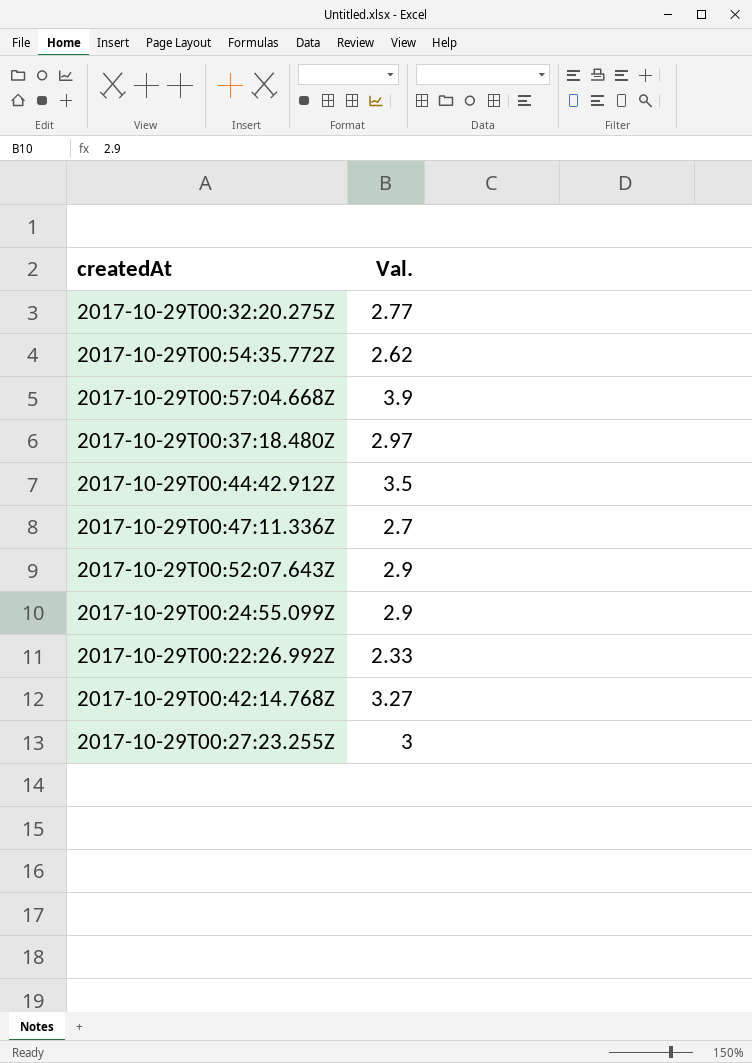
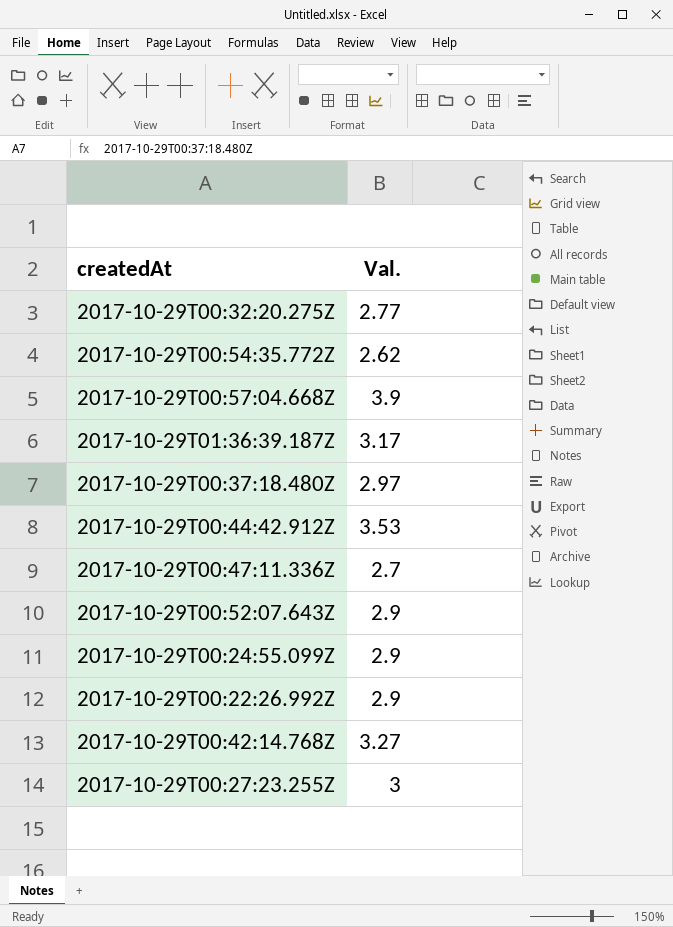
row 2017-10-29T01:36:39.187Z: none -> 3.17
2017-10-29T00:44:42.912Z | Val.: 3.5 -> 3.53
2017-10-29T00:22:26.992Z | Val.: 2.33 -> 2.9

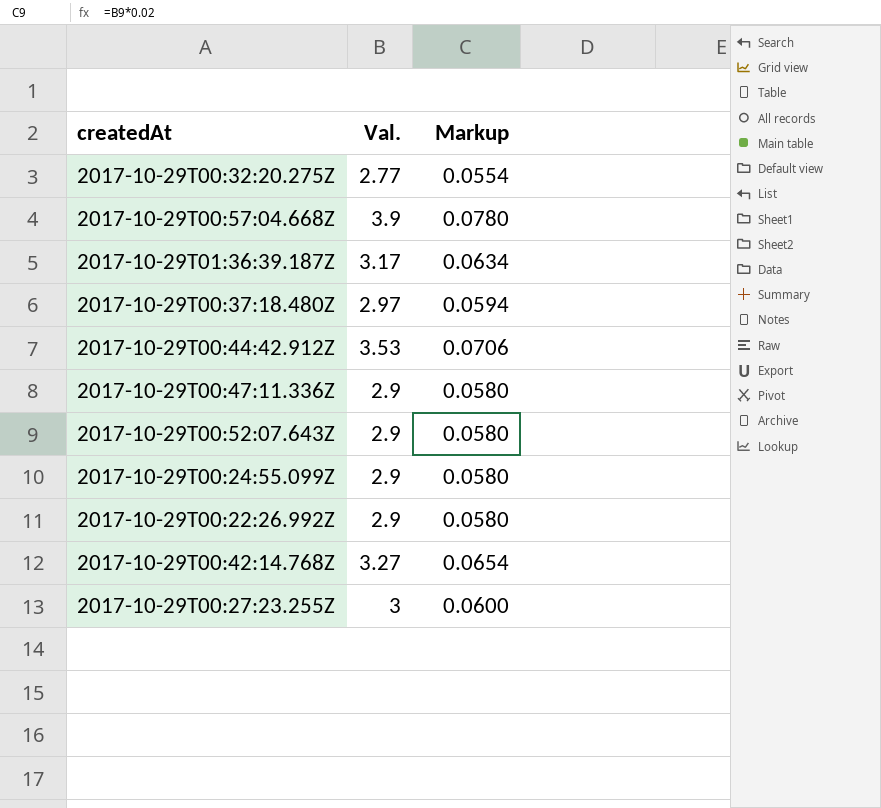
column Markup | formula: none -> [Val.] * 0.02
row 2017-10-29T00:54:35.772Z: 2.62 -> none
2017-10-29T00:47:11.336Z | Val.: 2.7 -> 2.9

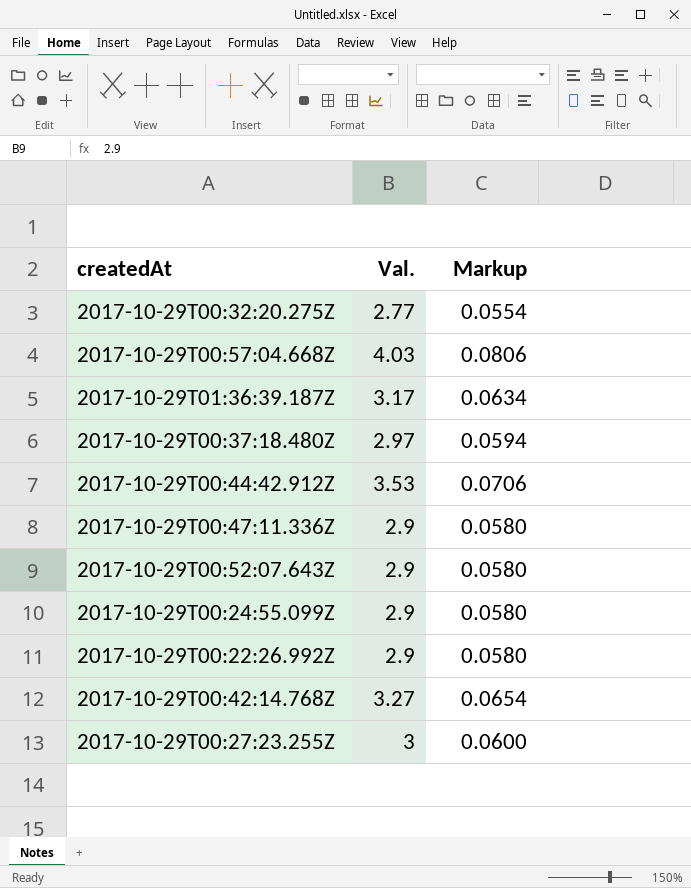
2017-10-29T00:57:04.668Z | Val.: 3.9 -> 4.03
2017-10-29T00:57:04.668Z | Markup: 0.0780 -> 0.0806

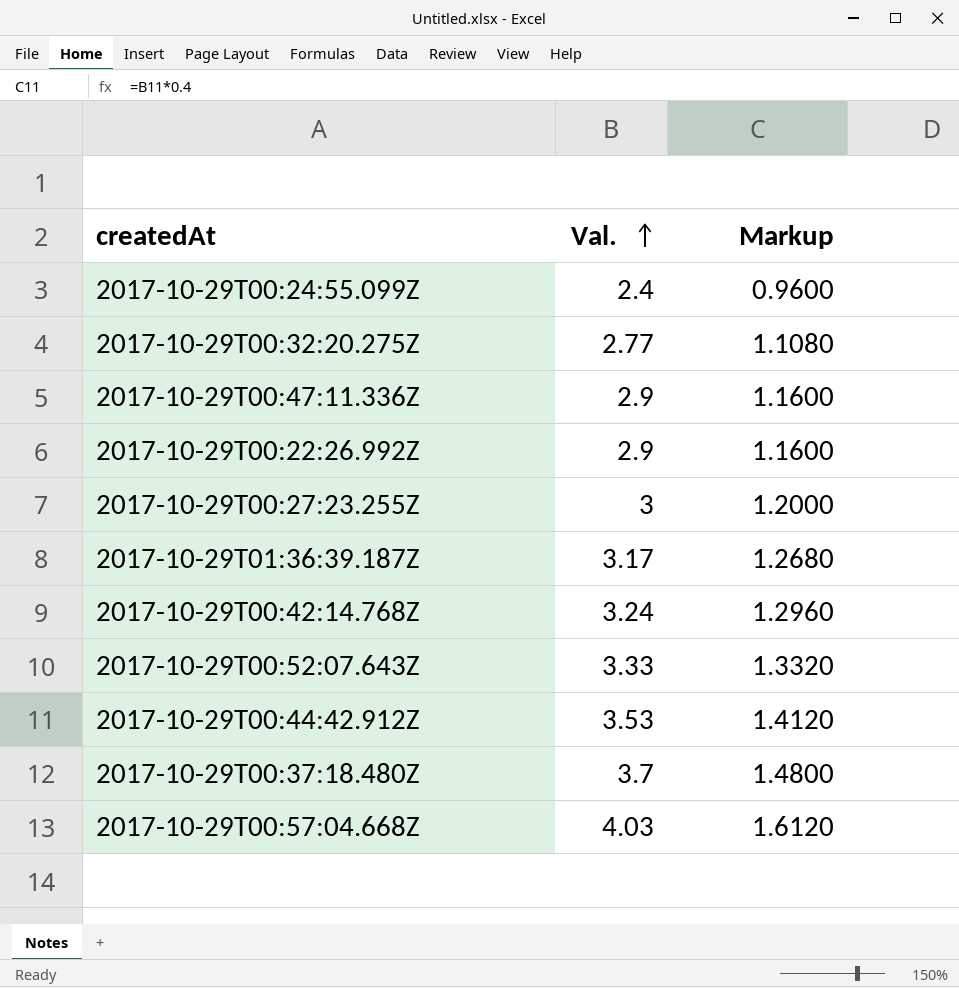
row order: none -> Val. ascending
column Markup | formula: [Val.] * 0.02 -> [Val.] * 0.4
2017-10-29T00:24:55.099Z | Val.: 2.9 -> 2.4
2017-10-29T00:42:14.768Z | Val.: 3.27 -> 3.24
2017-10-29T00:52:07.643Z | Val.: 2.9 -> 3.33
2017-10-29T00:37:18.480Z | Val.: 2.97 -> 3.7

